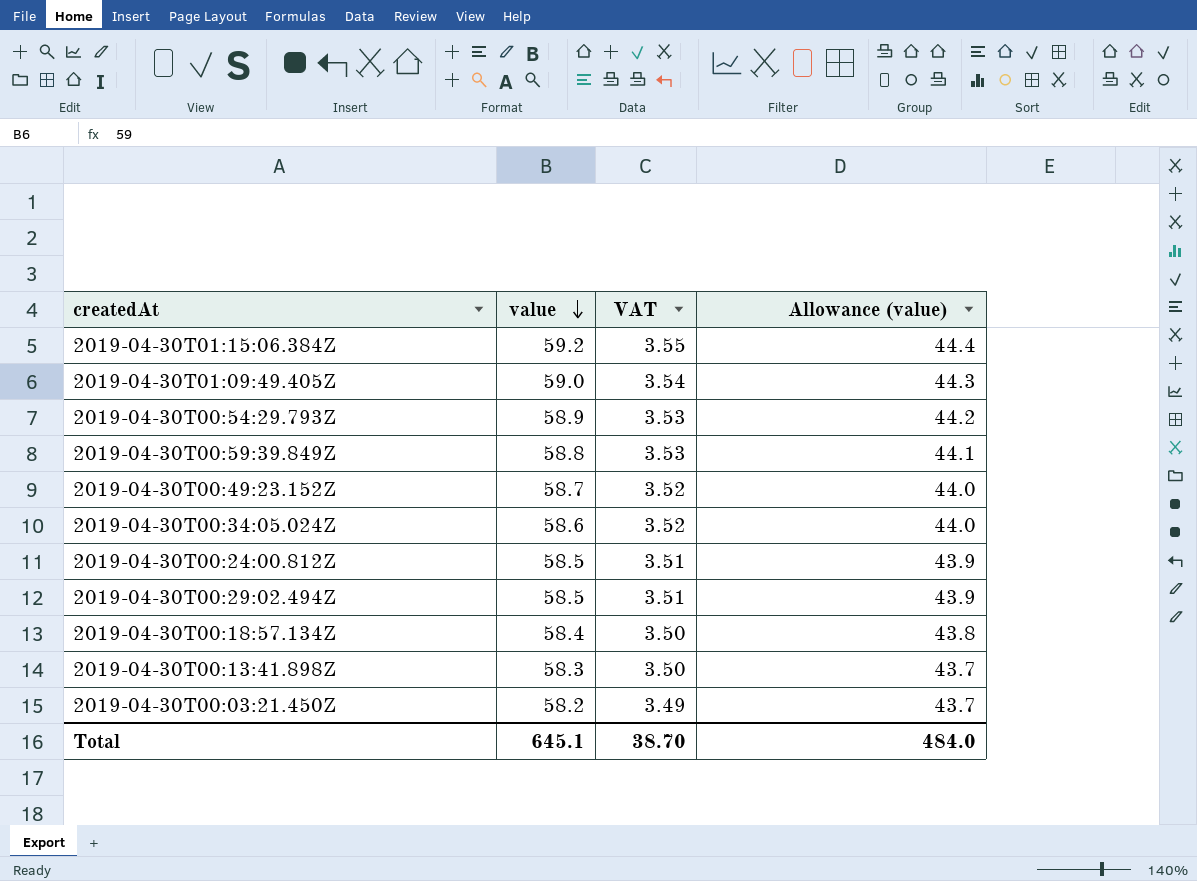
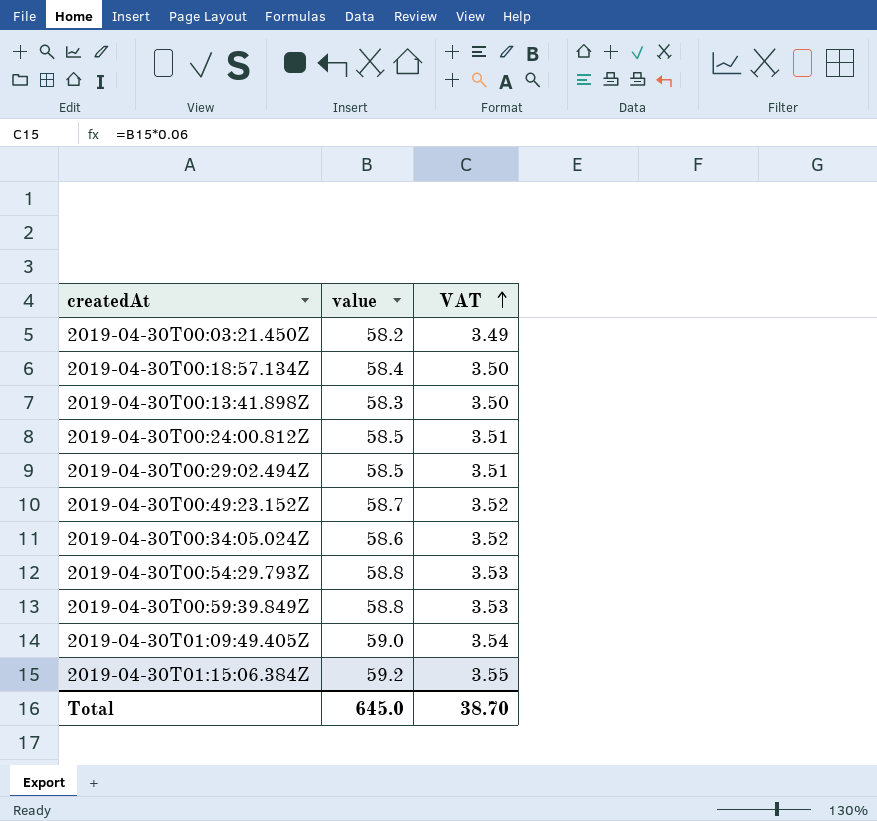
row order: value descending -> VAT ascending
column Allowance (value) | formula: [value] * 0.75 -> none
2019-04-30T00:54:29.793Z | value: 58.9 -> 58.8
Total | value: 645.1 -> 645.0

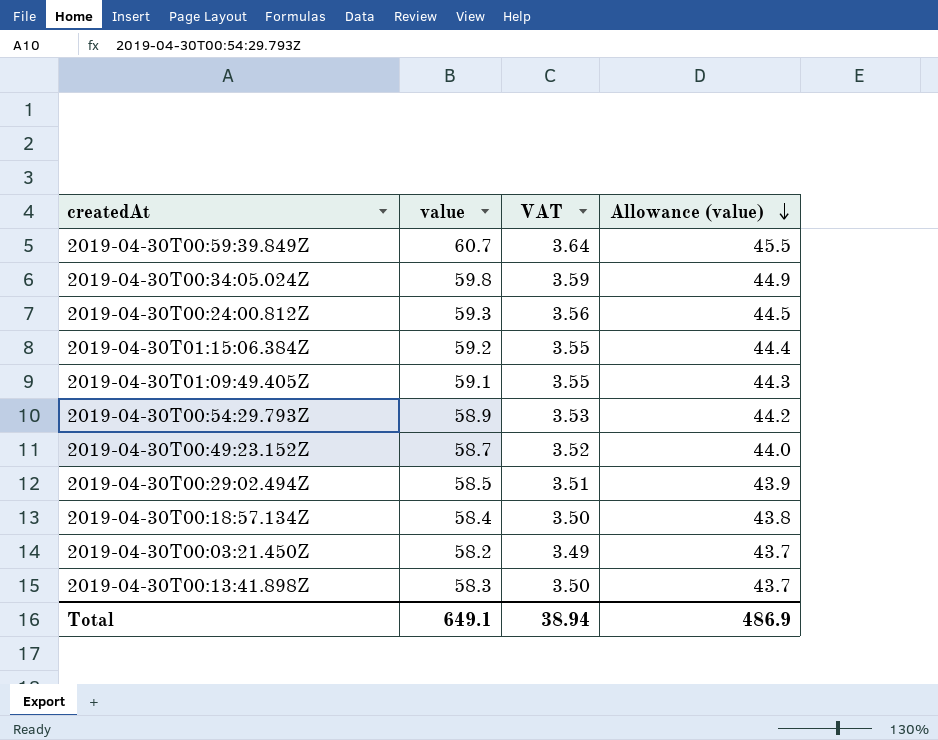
row order: VAT ascending -> Allowance (value) descending
column Allowance (value) | formula: none -> [value] * 0.75
2019-04-30T00:59:39.849Z | value: 58.8 -> 60.7
2019-04-30T00:59:39.849Z | VAT: 3.53 -> 3.64
2019-04-30T00:34:05.024Z | value: 58.6 -> 59.8
2019-04-30T00:34:05.024Z | VAT: 3.52 -> 3.59
2019-04-30T00:24:00.812Z | value: 58.5 -> 59.3
2019-04-30T00:24:00.812Z | VAT: 3.51 -> 3.56
2019-04-30T01:09:49.405Z | value: 59.0 -> 59.1
2019-04-30T01:09:49.405Z | VAT: 3.54 -> 3.55
2019-04-30T00:54:29.793Z | value: 58.8 -> 58.9
Total | value: 645.0 -> 649.1
Total | VAT: 38.70 -> 38.94

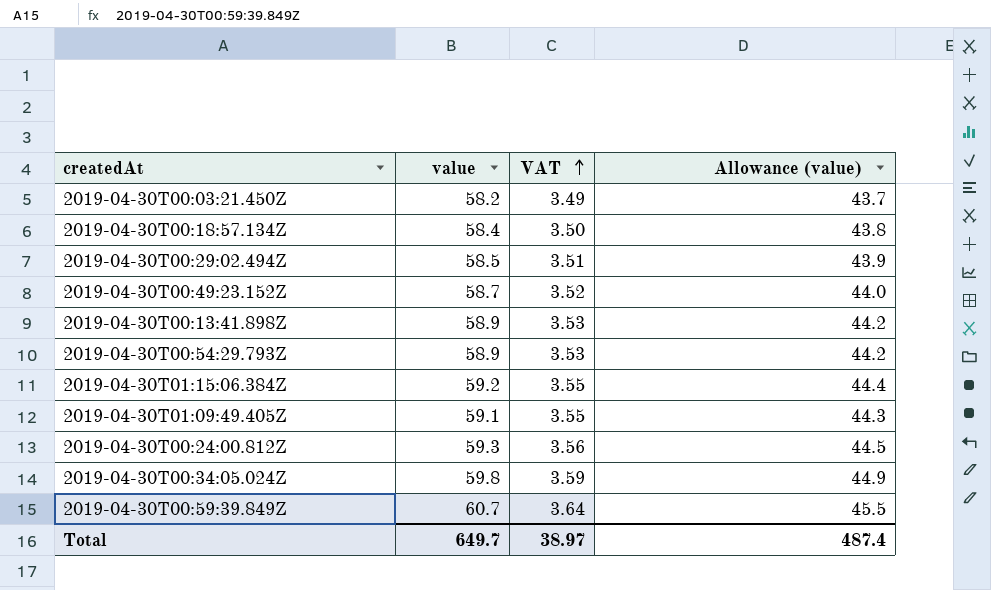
row order: Allowance (value) descending -> VAT ascending
2019-04-30T00:13:41.898Z | value: 58.3 -> 58.9
2019-04-30T00:13:41.898Z | VAT: 3.50 -> 3.53
2019-04-30T00:13:41.898Z | Allowance (value): 43.7 -> 44.2
Total | value: 649.1 -> 649.7
Total | VAT: 38.94 -> 38.97
Total | Allowance (value): 486.9 -> 487.4

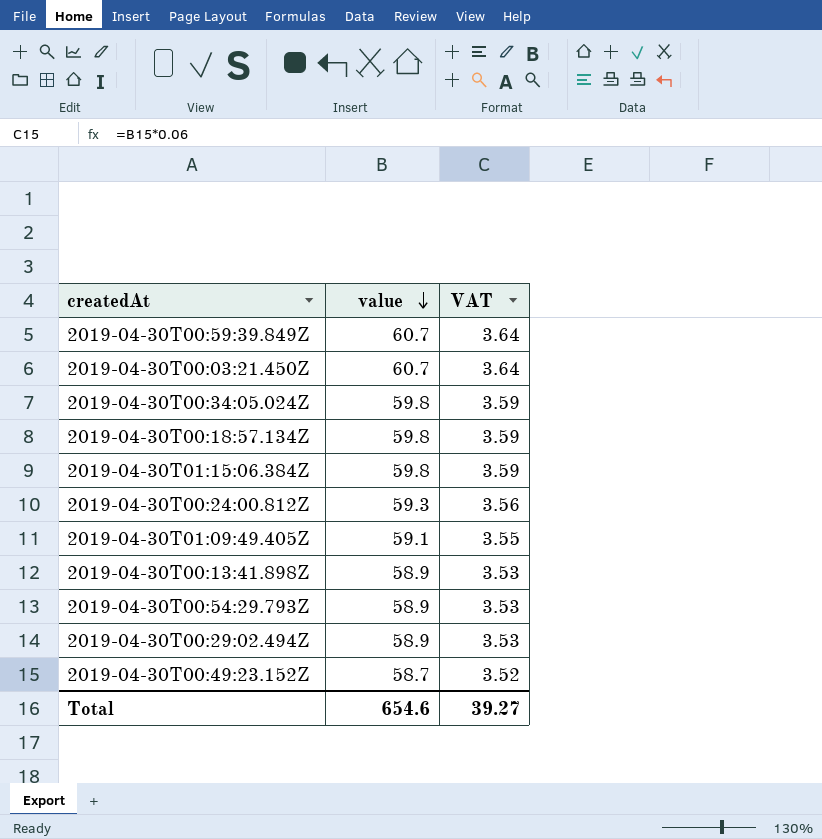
row order: VAT ascending -> value descending
column Allowance (value) | formula: [value] * 0.75 -> none
2019-04-30T00:03:21.450Z | value: 58.2 -> 60.7
2019-04-30T00:03:21.450Z | VAT: 3.49 -> 3.64
2019-04-30T00:18:57.134Z | value: 58.4 -> 59.8
2019-04-30T00:18:57.134Z | VAT: 3.50 -> 3.59
2019-04-30T01:15:06.384Z | value: 59.2 -> 59.8
2019-04-30T01:15:06.384Z | VAT: 3.55 -> 3.59
2019-04-30T00:29:02.494Z | value: 58.5 -> 58.9
2019-04-30T00:29:02.494Z | VAT: 3.51 -> 3.53
Total | value: 649.7 -> 654.6
Total | VAT: 38.97 -> 39.27

